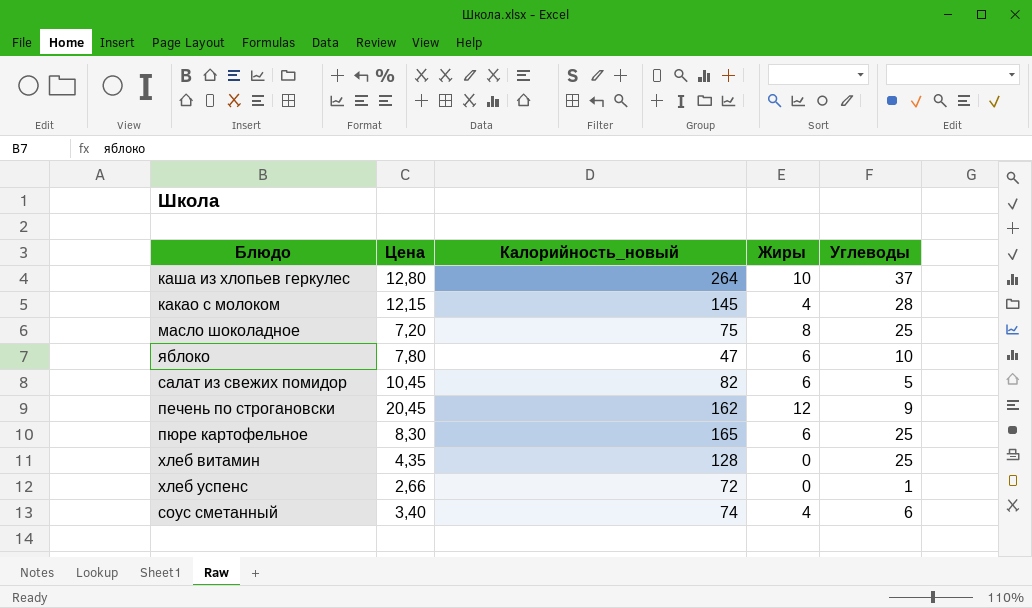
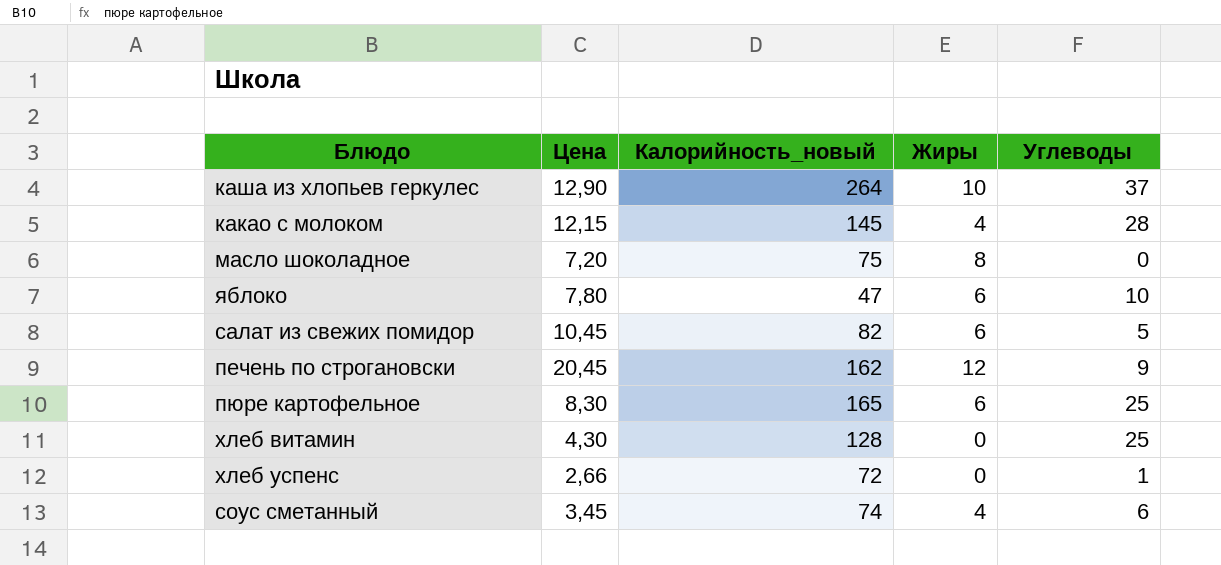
каша из хлопьев геркулес | Цена: 12,80 -> 12,90
масло шоколадное | Углеводы: 25 -> 0
хлеб витамин | Цена: 4,35 -> 4,30
соус сметанный | Цена: 3,40 -> 3,45

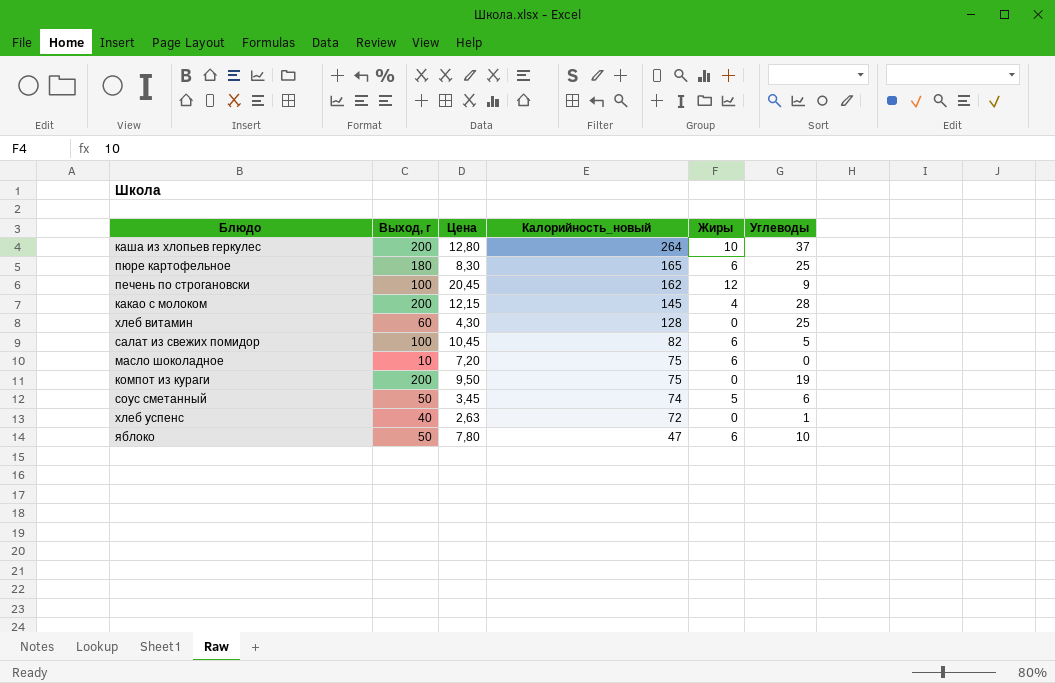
row order: none -> Калорийность_новый descending
column Выход, г | position: none -> 2
каша из хлопьев геркулес | Цена: 12,90 -> 12,80
масло шоколадное | Жиры: 8 -> 6
row компот из кураги: none -> 200 | 9,50 | 75 | 0 | 19
соус сметанный | Жиры: 4 -> 5
хлеб успенс | Цена: 2,66 -> 2,63

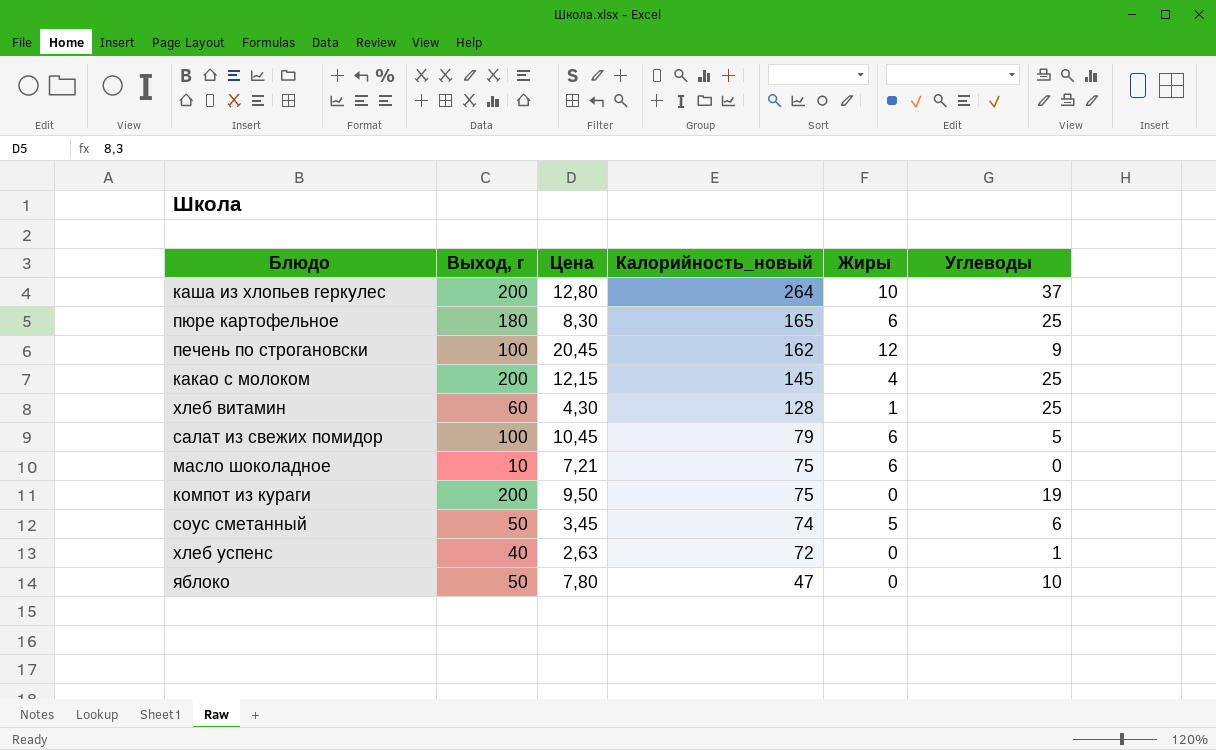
какао с молоком | Углеводы: 28 -> 25
хлеб витамин | Жиры: 0 -> 1
салат из свежих помидор | Калорийность_новый: 82 -> 79
масло шоколадное | Цена: 7,20 -> 7,21
яблоко | Жиры: 6 -> 0

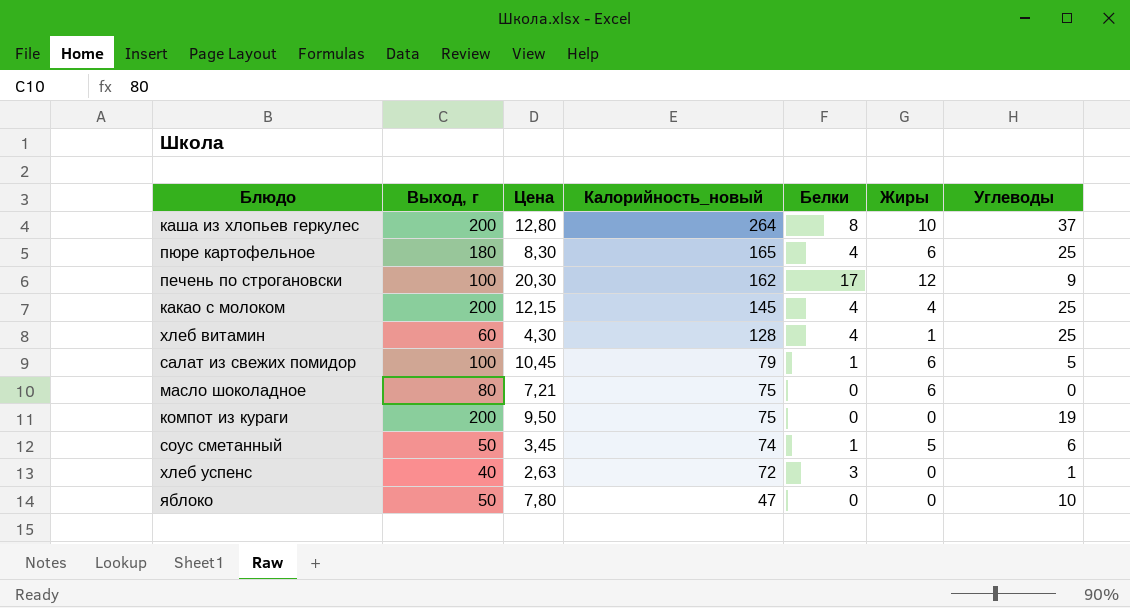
column Белки | position: none -> 5
печень по строгановски | Цена: 20,45 -> 20,30
масло шоколадное | Выход, г: 10 -> 80

